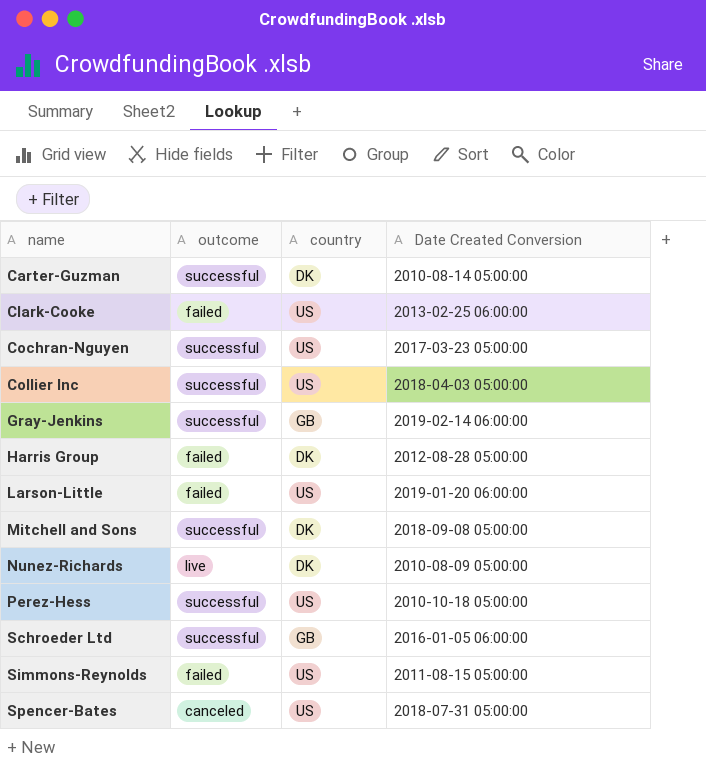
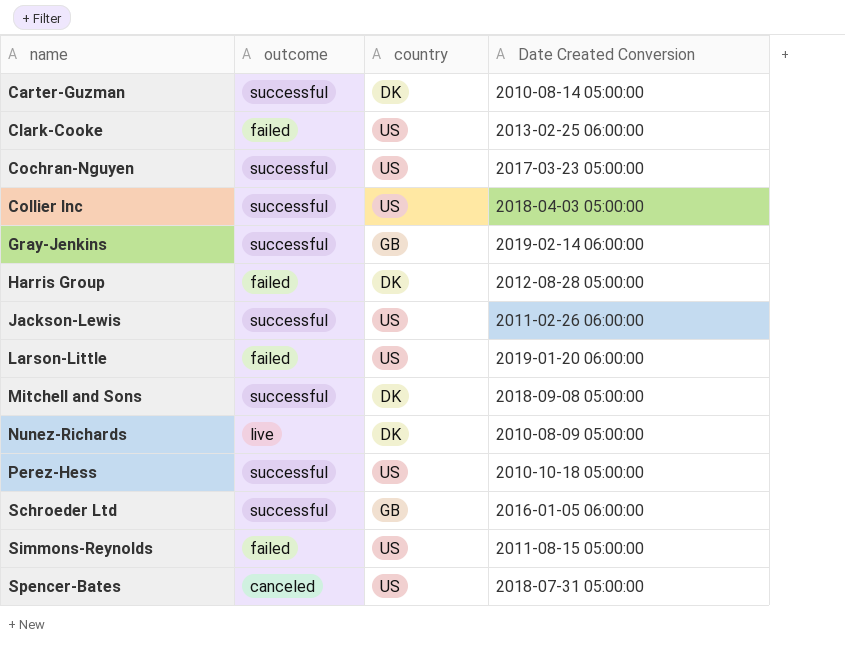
row Jackson-Lewis: none -> successful | US | 2011-02-26 06:00:00

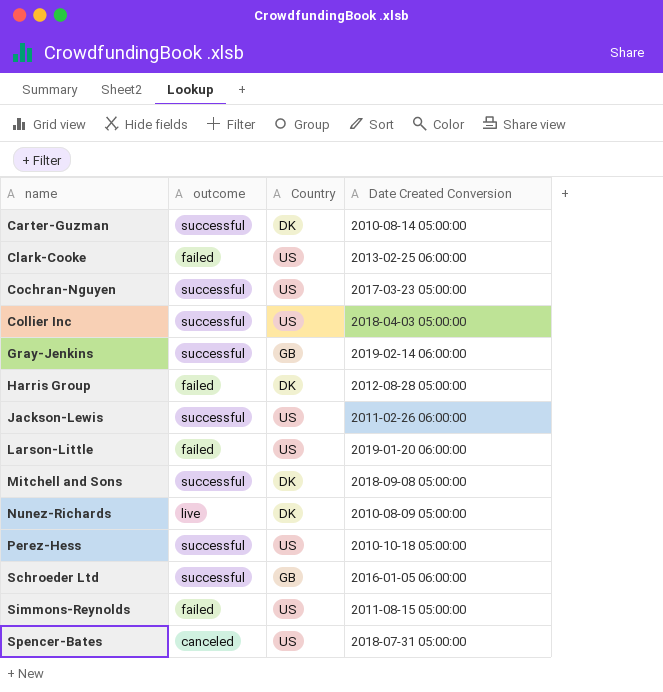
column name: country -> Country

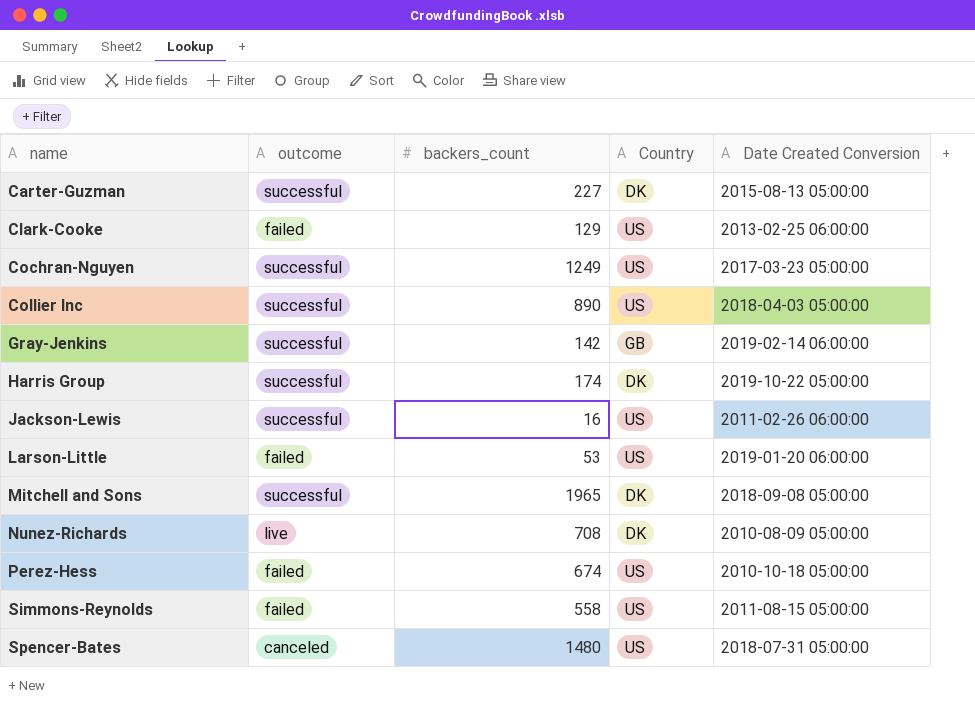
column backers_count | position: none -> 3
row Schroeder Ltd: successful | GB | 2016-01-05 06:00:00 -> none
Carter-Guzman | Date Created Conversion: 2010-08-14 05:00:00 -> 2015-08-13 05:00:00
Harris Group | outcome: failed -> successful
Harris Group | Date Created Conversion: 2012-08-28 05:00:00 -> 2019-10-22 05:00:00
Perez-Hess | outcome: successful -> failed

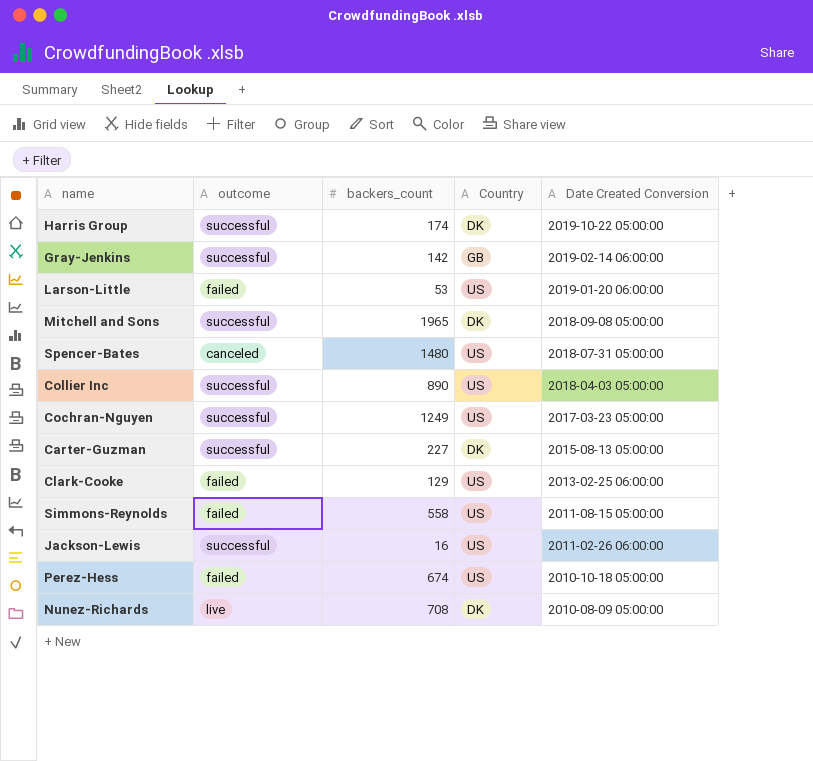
row order: name ascending -> Date Created Conversion descending

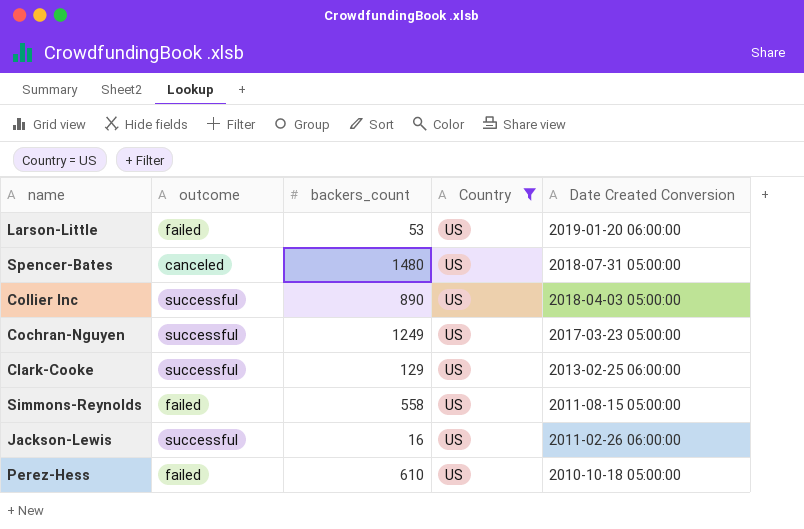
filter: none -> Country = US
Clark-Cooke | outcome: failed -> successful
Perez-Hess | backers_count: 674 -> 610

